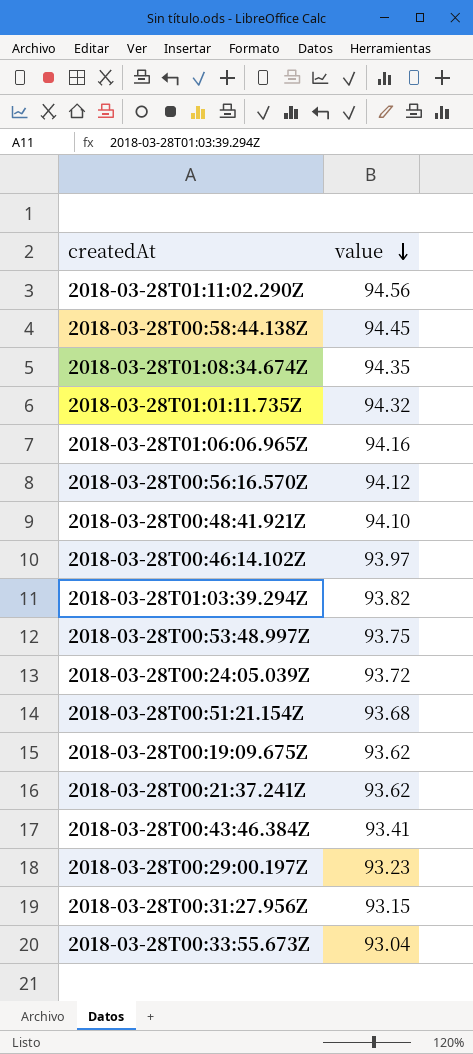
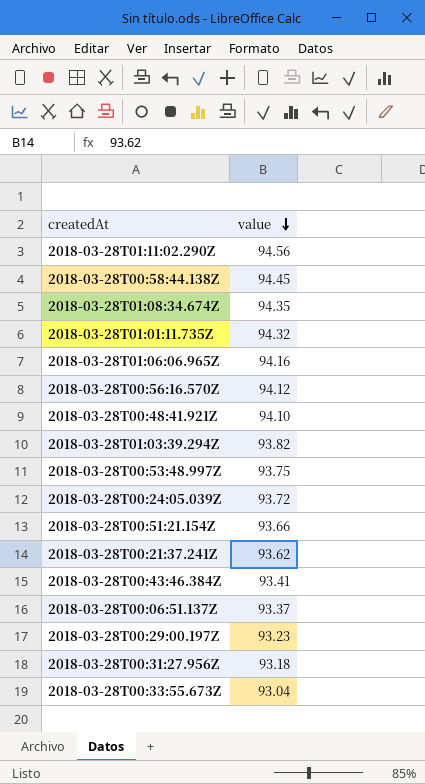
row 2018-03-28T00:46:14.102Z: 93.97 -> none
row 2018-03-28T00:19:09.675Z: 93.62 -> none
2018-03-28T00:51:21.154Z | value: 93.68 -> 93.66
row 2018-03-28T00:06:51.137Z: none -> 93.37
2018-03-28T00:31:27.956Z | value: 93.15 -> 93.18

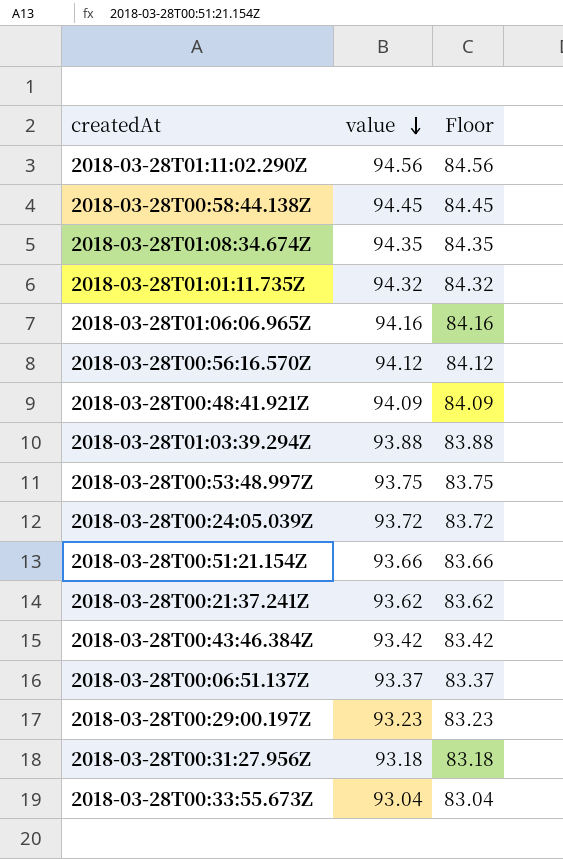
column Floor | formula: none -> [value] - 10
2018-03-28T00:48:41.921Z | value: 94.10 -> 94.09
2018-03-28T01:03:39.294Z | value: 93.82 -> 93.88
2018-03-28T00:43:46.384Z | value: 93.41 -> 93.42

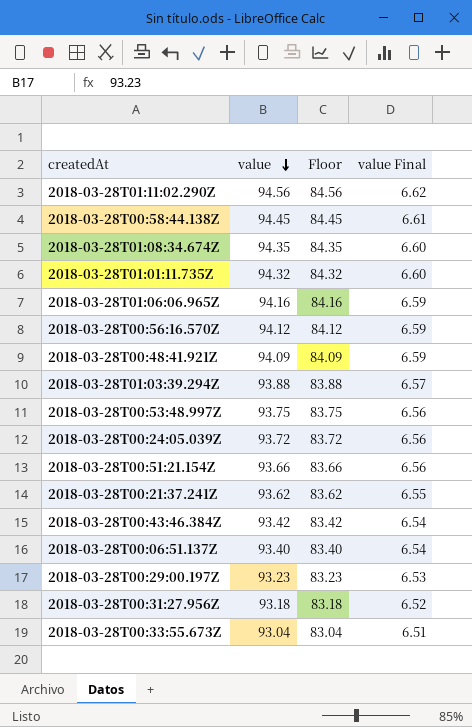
column value Final | formula: none -> [value] * 0.07
2018-03-28T00:06:51.137Z | value: 93.37 -> 93.40
2018-03-28T00:06:51.137Z | Floor: 83.37 -> 83.40

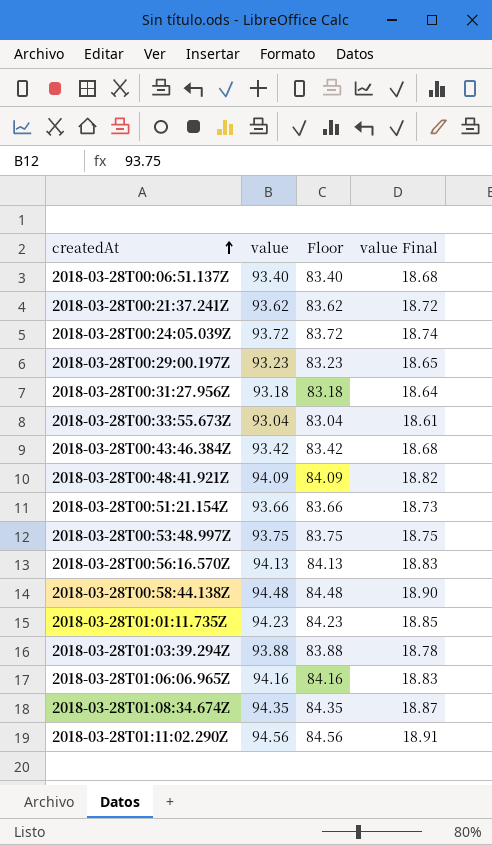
row order: value descending -> createdAt ascending
column value Final | formula: [value] * 0.07 -> [value] * 0.2
2018-03-28T00:56:16.570Z | value: 94.12 -> 94.13
2018-03-28T00:56:16.570Z | Floor: 84.12 -> 84.13
2018-03-28T00:58:44.138Z | value: 94.45 -> 94.48
2018-03-28T00:58:44.138Z | Floor: 84.45 -> 84.48
2018-03-28T01:01:11.735Z | value: 94.32 -> 94.23
2018-03-28T01:01:11.735Z | Floor: 84.32 -> 84.23

